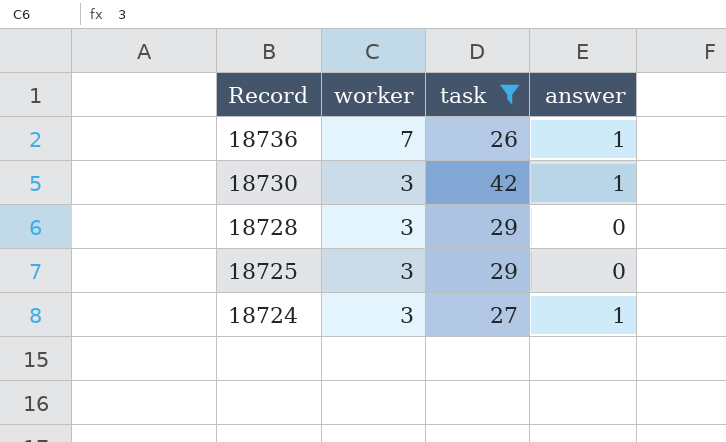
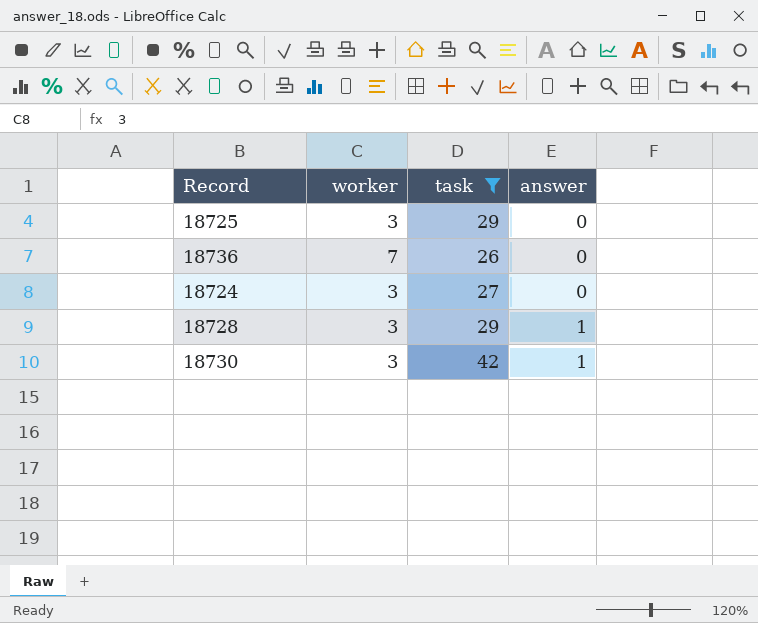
row order: Record descending -> answer ascending
18736 | answer: 1 -> 0
18724 | answer: 1 -> 0
18728 | answer: 0 -> 1

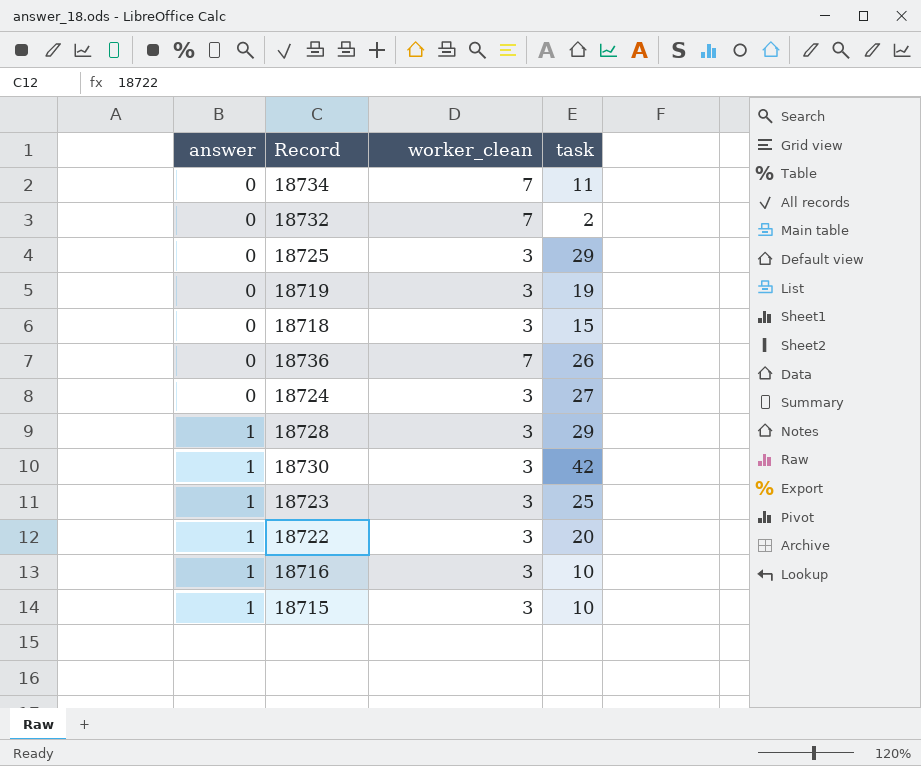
filter: task >= 26 -> none
column answer | position: 4 -> 1
column name: worker -> worker_clean

